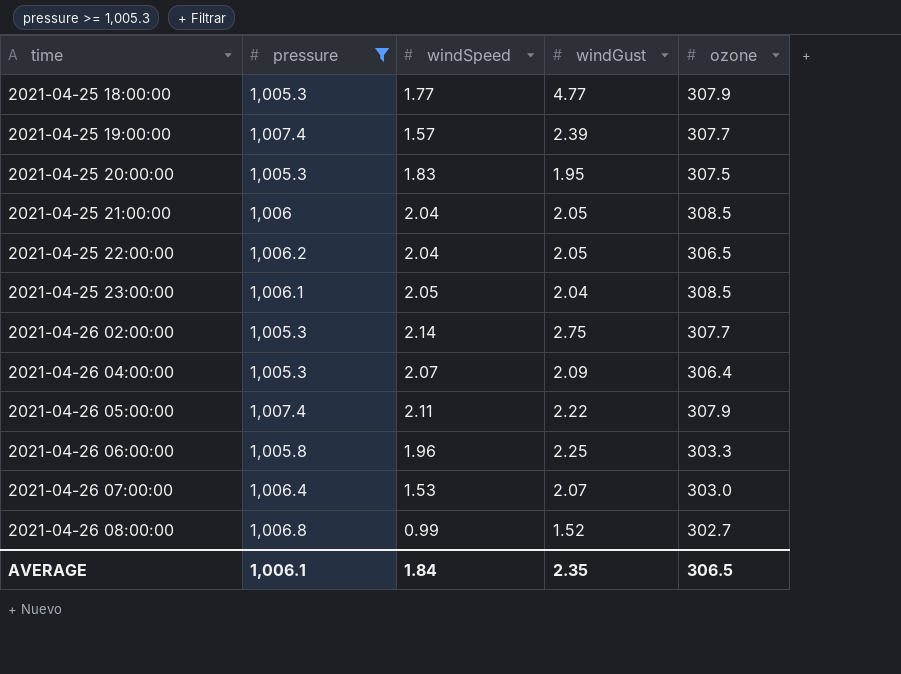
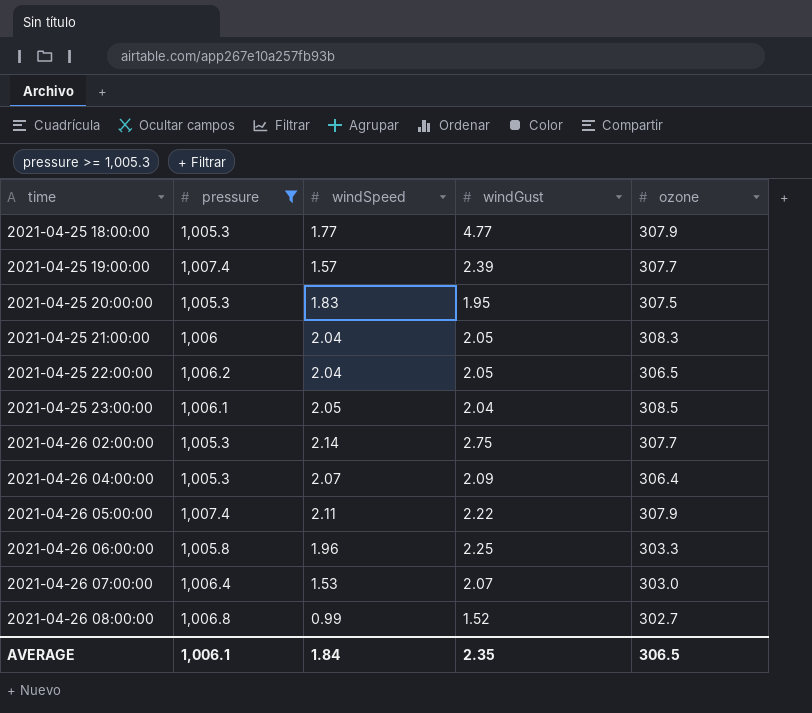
2021-04-25 21:00:00 | ozone: 308.5 -> 308.3

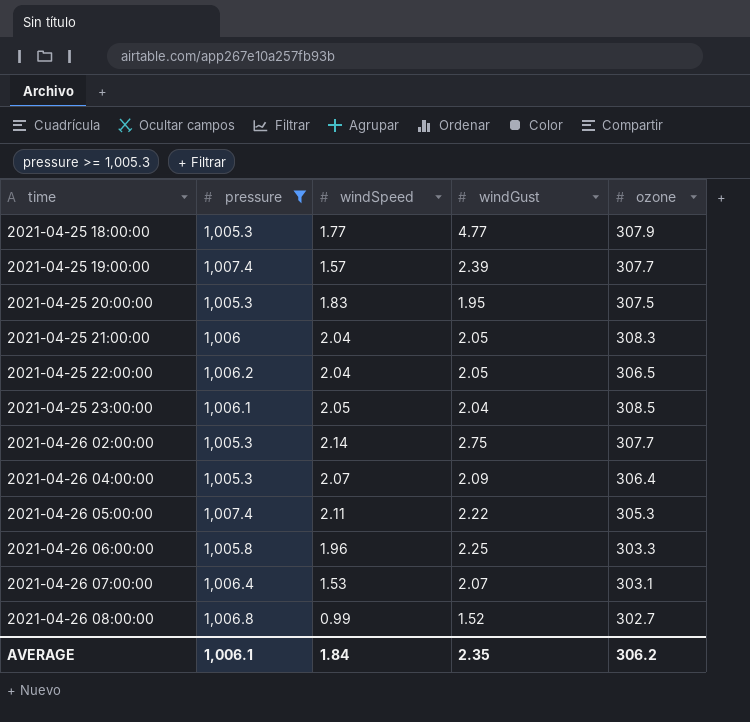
2021-04-26 05:00:00 | ozone: 307.9 -> 305.3
2021-04-26 07:00:00 | ozone: 303.0 -> 303.1
AVERAGE | ozone: 306.5 -> 306.2

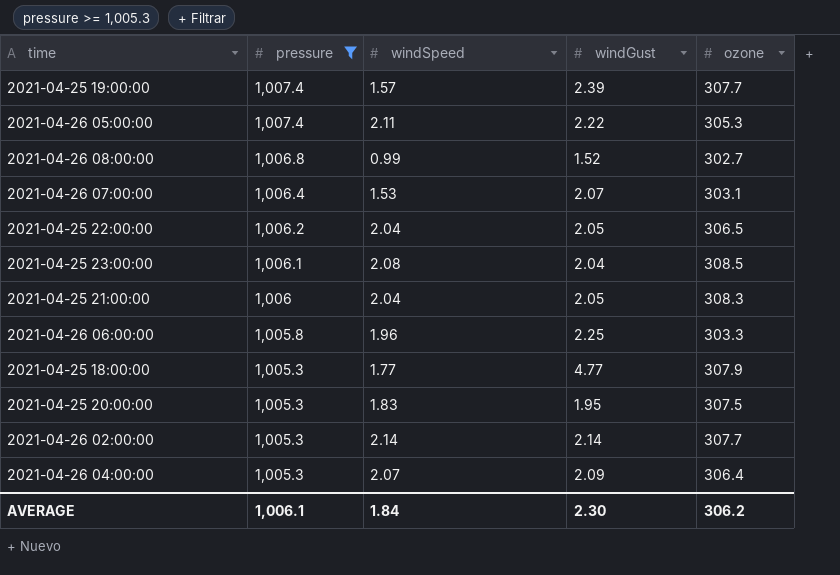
row order: time ascending -> pressure descending
2021-04-25 23:00:00 | windSpeed: 2.05 -> 2.08
2021-04-26 02:00:00 | windGust: 2.75 -> 2.14
AVERAGE | windGust: 2.35 -> 2.30

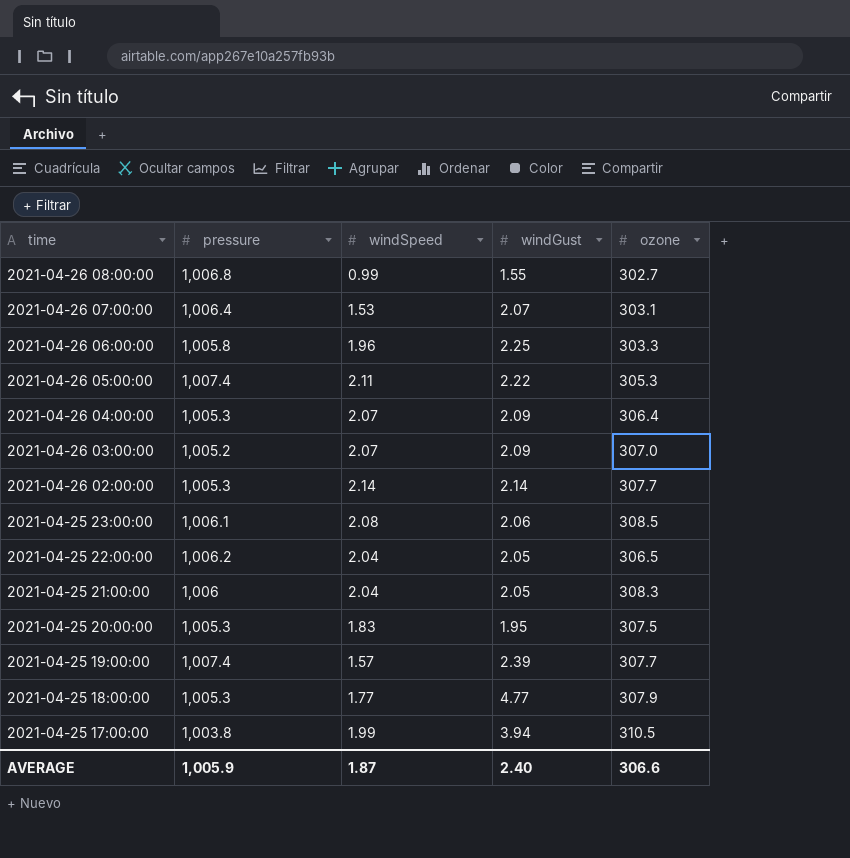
filter: pressure >= 1,005.3 -> none
row order: pressure descending -> time descending
2021-04-26 08:00:00 | windGust: 1.52 -> 1.55
2021-04-25 23:00:00 | windGust: 2.04 -> 2.06
AVERAGE | pressure: 1,006.1 -> 1,005.9
AVERAGE | windSpeed: 1.84 -> 1.87
AVERAGE | windGust: 2.30 -> 2.40
AVERAGE | ozone: 306.2 -> 306.6

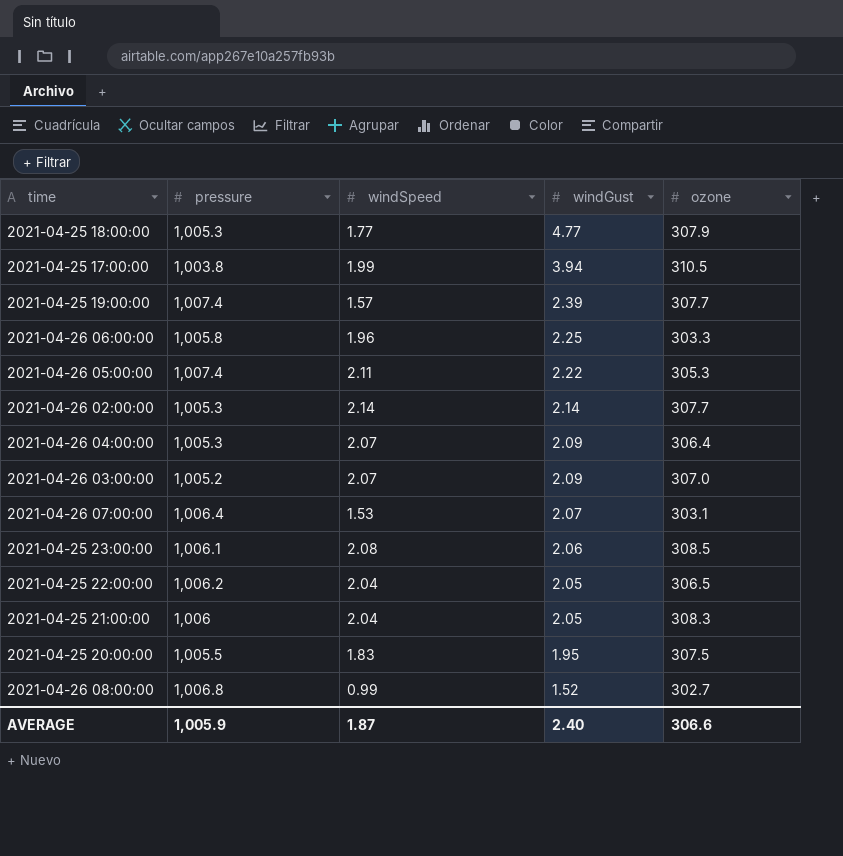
row order: time descending -> windGust descending
2021-04-25 20:00:00 | pressure: 1,005.3 -> 1,005.5
2021-04-26 08:00:00 | windGust: 1.55 -> 1.52

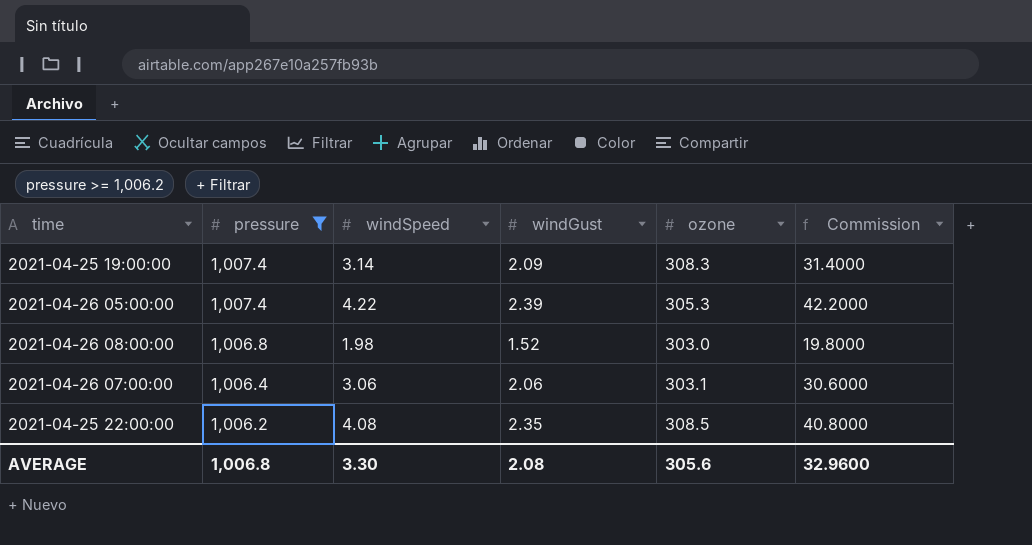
filter: none -> pressure >= 1,006.2
row order: windGust descending -> pressure descending
column Commission | formula: none -> [windSpeed] * 10
2021-04-25 19:00:00 | windSpeed: 1.57 -> 3.14
2021-04-25 19:00:00 | windGust: 2.39 -> 2.09
2021-04-25 19:00:00 | ozone: 307.7 -> 308.3
2021-04-26 05:00:00 | windSpeed: 2.11 -> 4.22
2021-04-26 05:00:00 | windGust: 2.22 -> 2.39
2021-04-26 08:00:00 | windSpeed: 0.99 -> 1.98
2021-04-26 08:00:00 | ozone: 302.7 -> 303.0
2021-04-26 07:00:00 | windSpeed: 1.53 -> 3.06
2021-04-26 07:00:00 | windGust: 2.07 -> 2.06
2021-04-25 22:00:00 | windSpeed: 2.04 -> 4.08
2021-04-25 22:00:00 | windGust: 2.05 -> 2.35
2021-04-25 22:00:00 | ozone: 306.5 -> 308.5
AVERAGE | pressure: 1,005.9 -> 1,006.8
AVERAGE | windSpeed: 1.87 -> 3.30
AVERAGE | windGust: 2.40 -> 2.08
AVERAGE | ozone: 306.6 -> 305.6

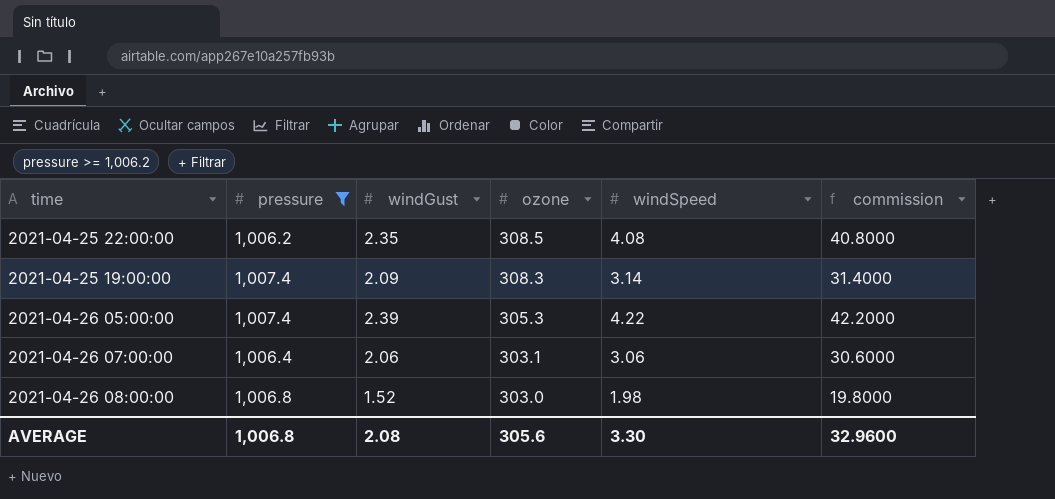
row order: pressure descending -> ozone descending
column windSpeed | position: 3 -> 5
column name: Commission -> commission

